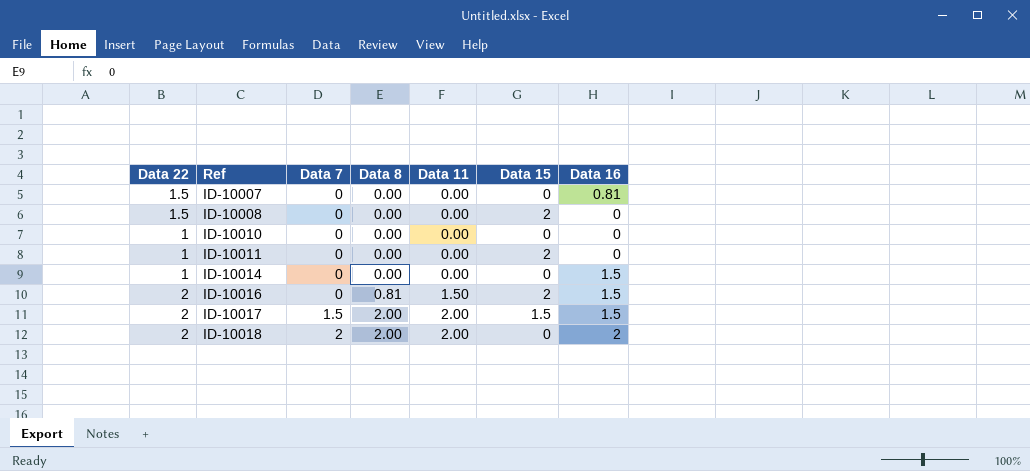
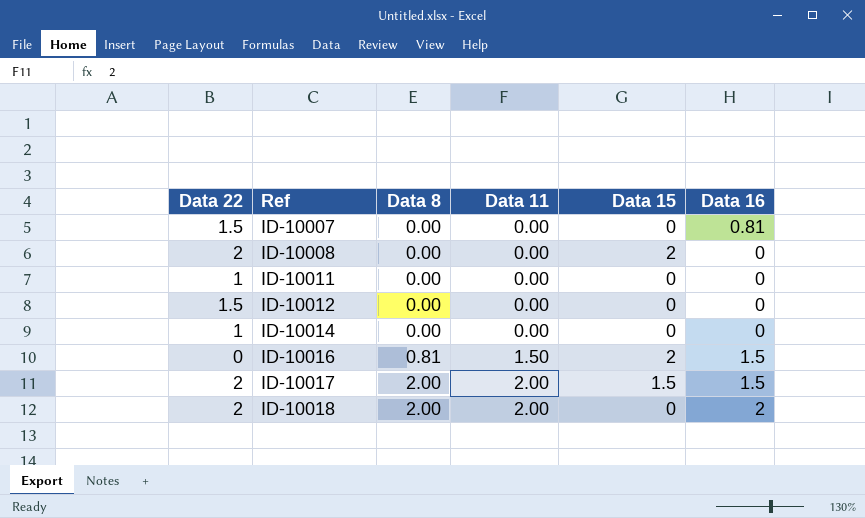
column Data 7 | position: 3 -> none
row ID-10010: 1 | 0 | 0.00 | 0.00 | 0 | 0 -> none
ID-10008 | Data 22: 1.5 -> 2
ID-10011 | Data 15: 2 -> 0
row ID-10012: none -> 1.5 | 0.00 | 0.00 | 0 | 0
ID-10014 | Data 16: 1.5 -> 0
ID-10016 | Data 22: 2 -> 0

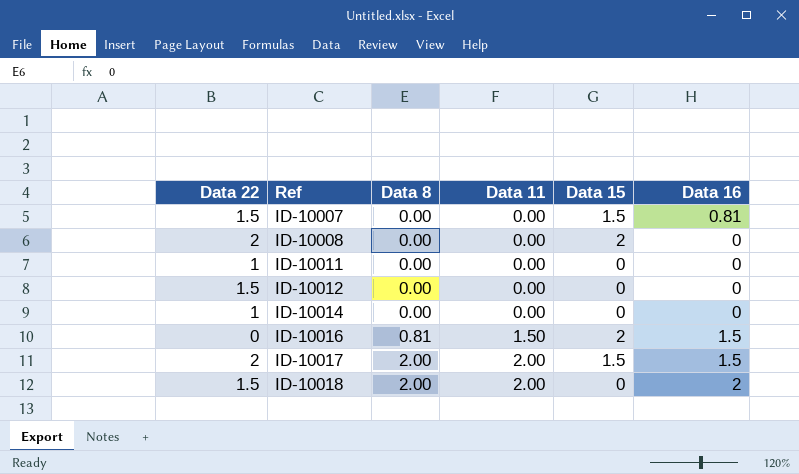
ID-10007 | Data 15: 0 -> 1.5
ID-10018 | Data 22: 2 -> 1.5

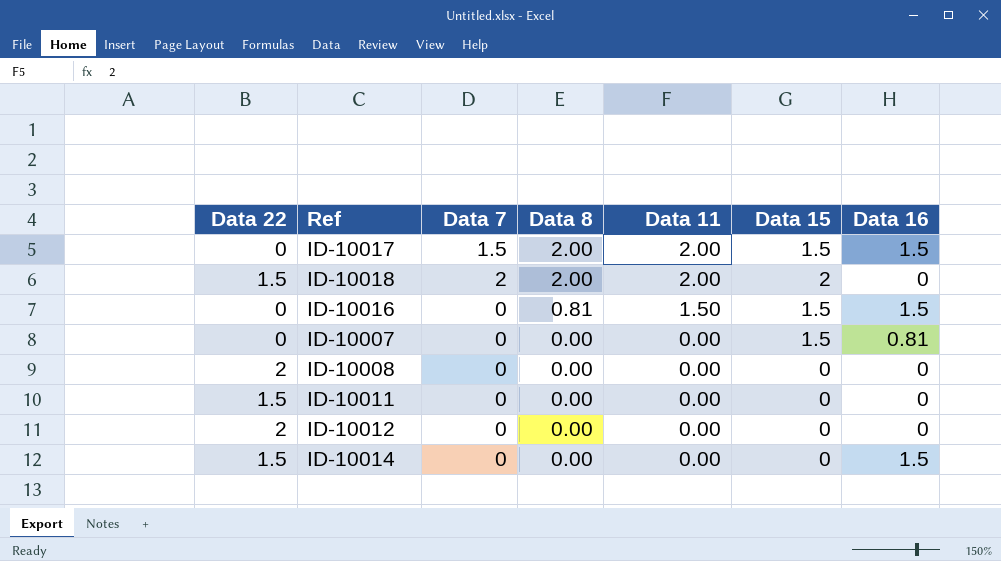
row order: Ref ascending -> Data 8 descending
column Data 7 | position: none -> 3
ID-10017 | Data 22: 2 -> 0
ID-10018 | Data 15: 0 -> 2
ID-10018 | Data 16: 2 -> 0
ID-10016 | Data 15: 2 -> 1.5
ID-10007 | Data 22: 1.5 -> 0
ID-10008 | Data 15: 2 -> 0
ID-10011 | Data 22: 1 -> 1.5
ID-10012 | Data 22: 1.5 -> 2
ID-10014 | Data 22: 1 -> 1.5
ID-10014 | Data 16: 0 -> 1.5

